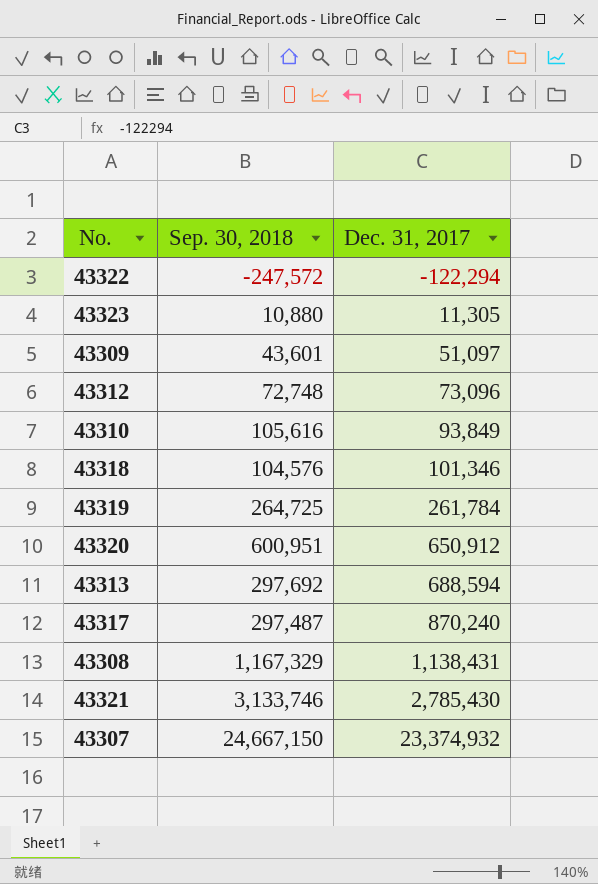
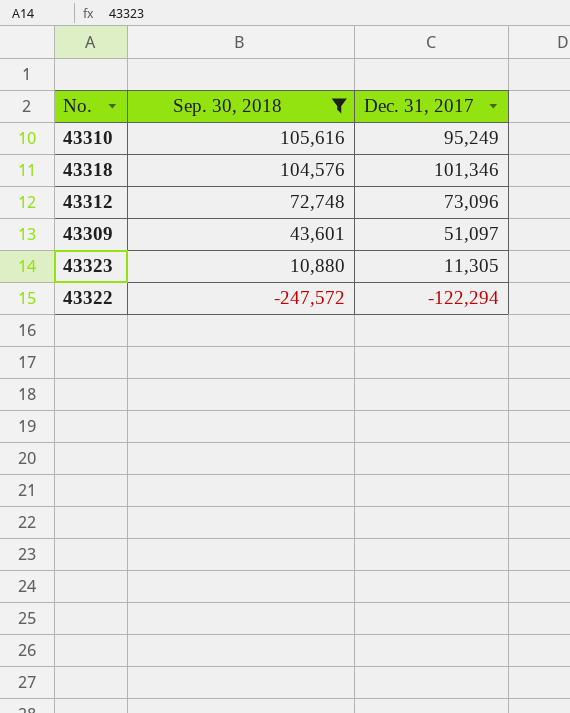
filter: none -> Sep. 30, 2018 <= 105,616
row order: Dec. 31, 2017 ascending -> Sep. 30, 2018 descending
43310 | Dec. 31, 2017: 93,849 -> 95,249

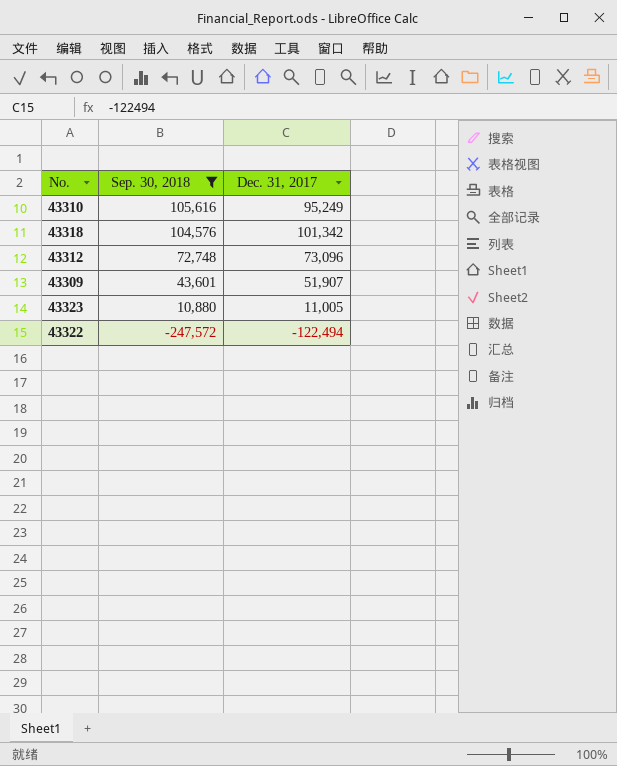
43318 | Dec. 31, 2017: 101,346 -> 101,342
43309 | Dec. 31, 2017: 51,097 -> 51,907
43323 | Dec. 31, 2017: 11,305 -> 11,005
43322 | Dec. 31, 2017: -122,294 -> -122,494

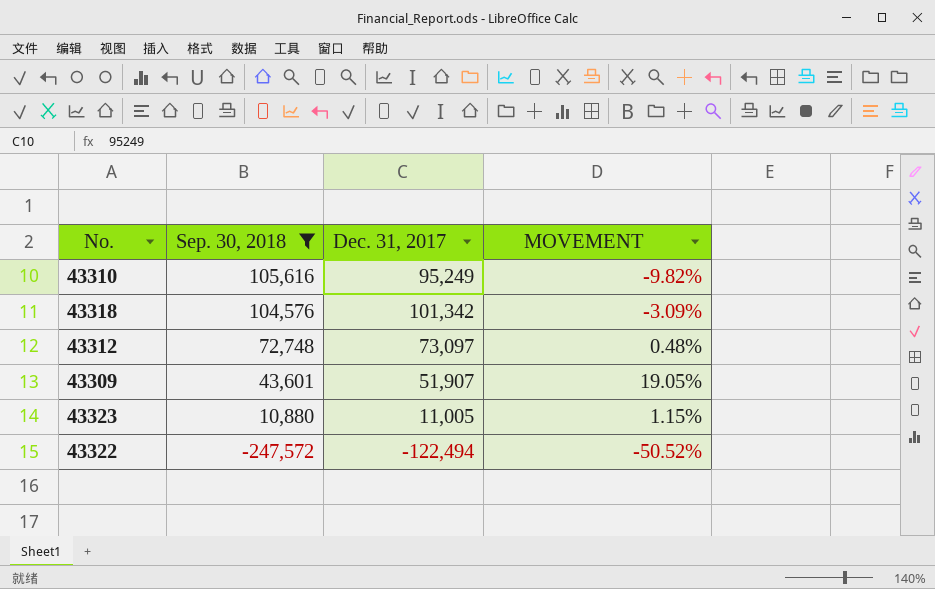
column MOVEMENT | formula: none -> ([Dec. 31, 2017] - [Sep. 30, 2018]) / [Sep. 30, 2018]
43312 | Dec. 31, 2017: 73,096 -> 73,097

